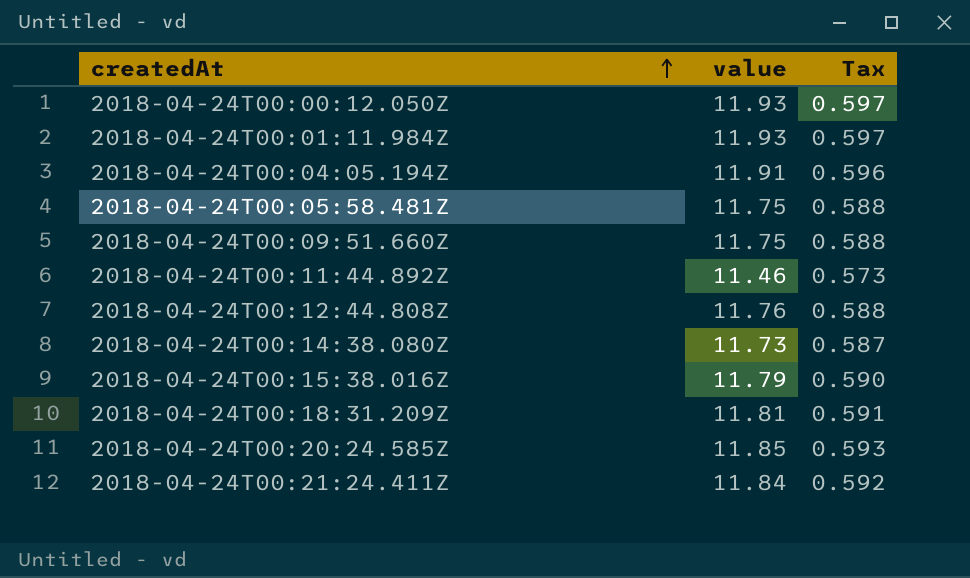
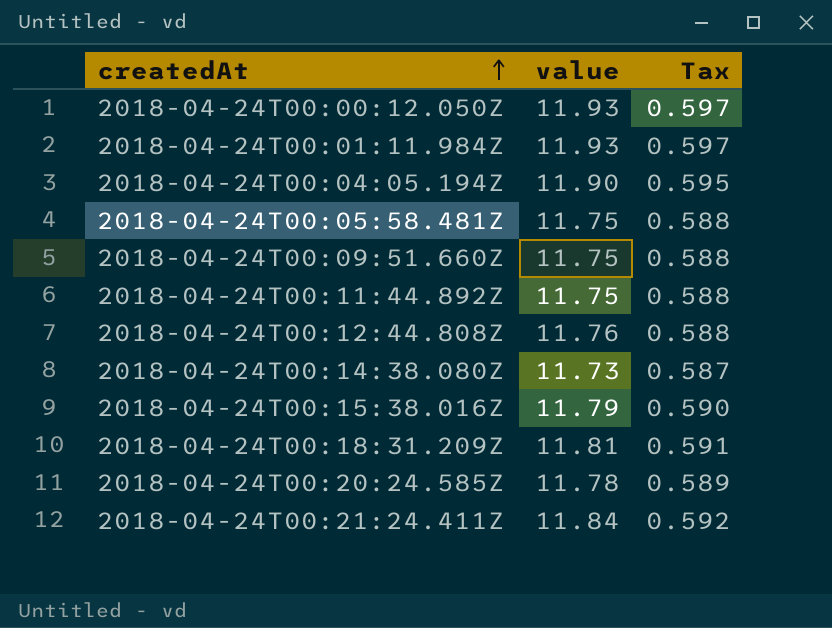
2018-04-24T00:04:05.194Z | value: 11.91 -> 11.90
2018-04-24T00:04:05.194Z | Tax: 0.596 -> 0.595
2018-04-24T00:11:44.892Z | value: 11.46 -> 11.75
2018-04-24T00:11:44.892Z | Tax: 0.573 -> 0.588
2018-04-24T00:20:24.585Z | value: 11.85 -> 11.78
2018-04-24T00:20:24.585Z | Tax: 0.593 -> 0.589

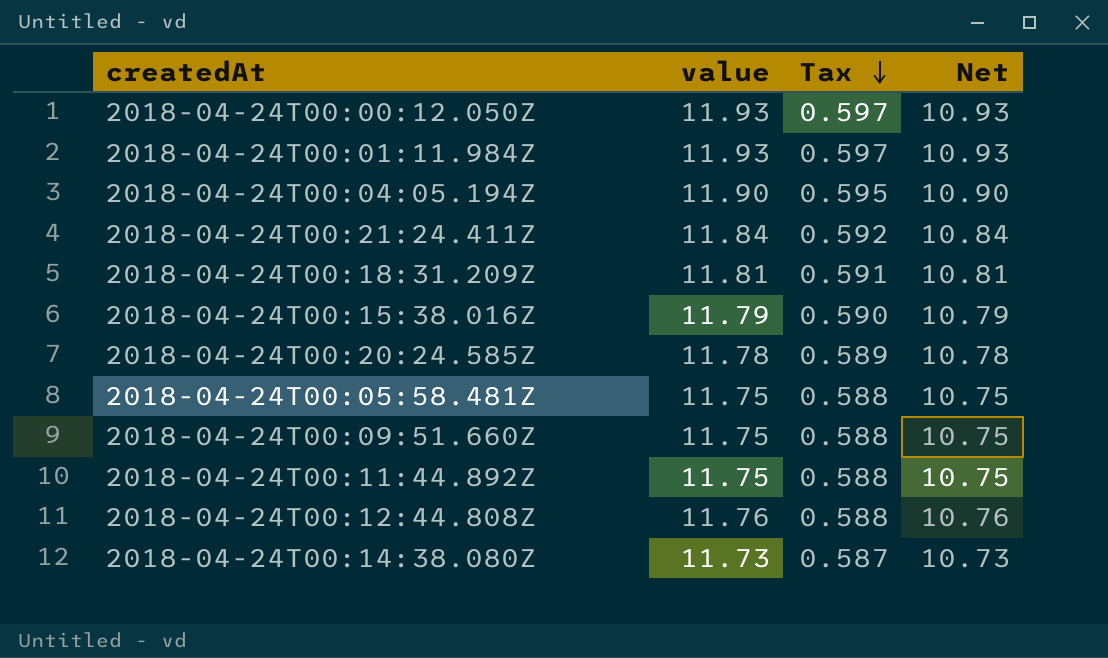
row order: createdAt ascending -> Tax descending
column Net | formula: none -> [value] - 1

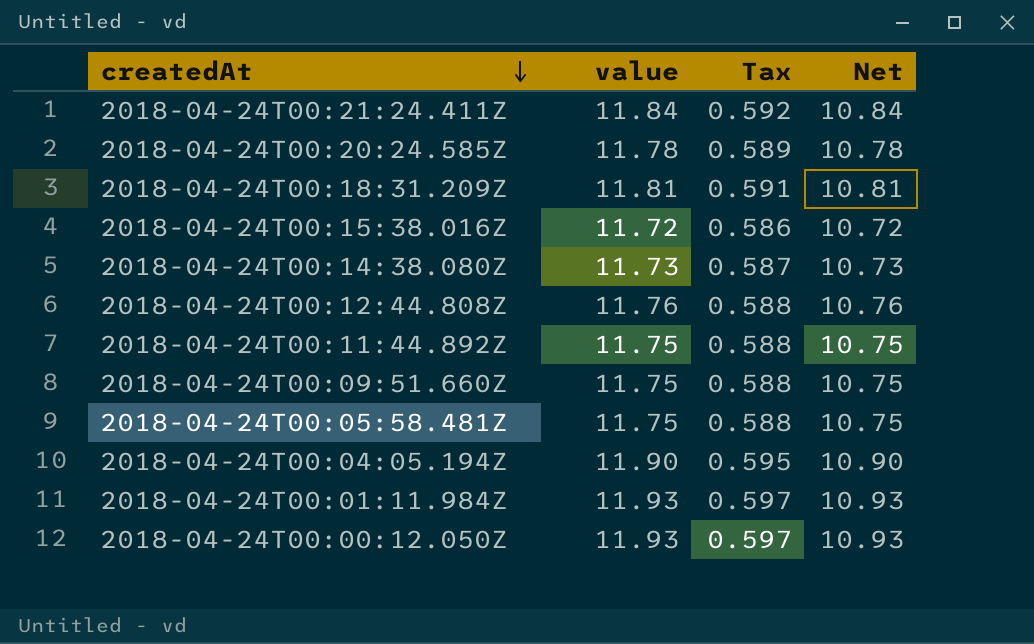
row order: Tax descending -> createdAt descending
2018-04-24T00:15:38.016Z | value: 11.79 -> 11.72
2018-04-24T00:15:38.016Z | Tax: 0.590 -> 0.586
2018-04-24T00:15:38.016Z | Net: 10.79 -> 10.72

